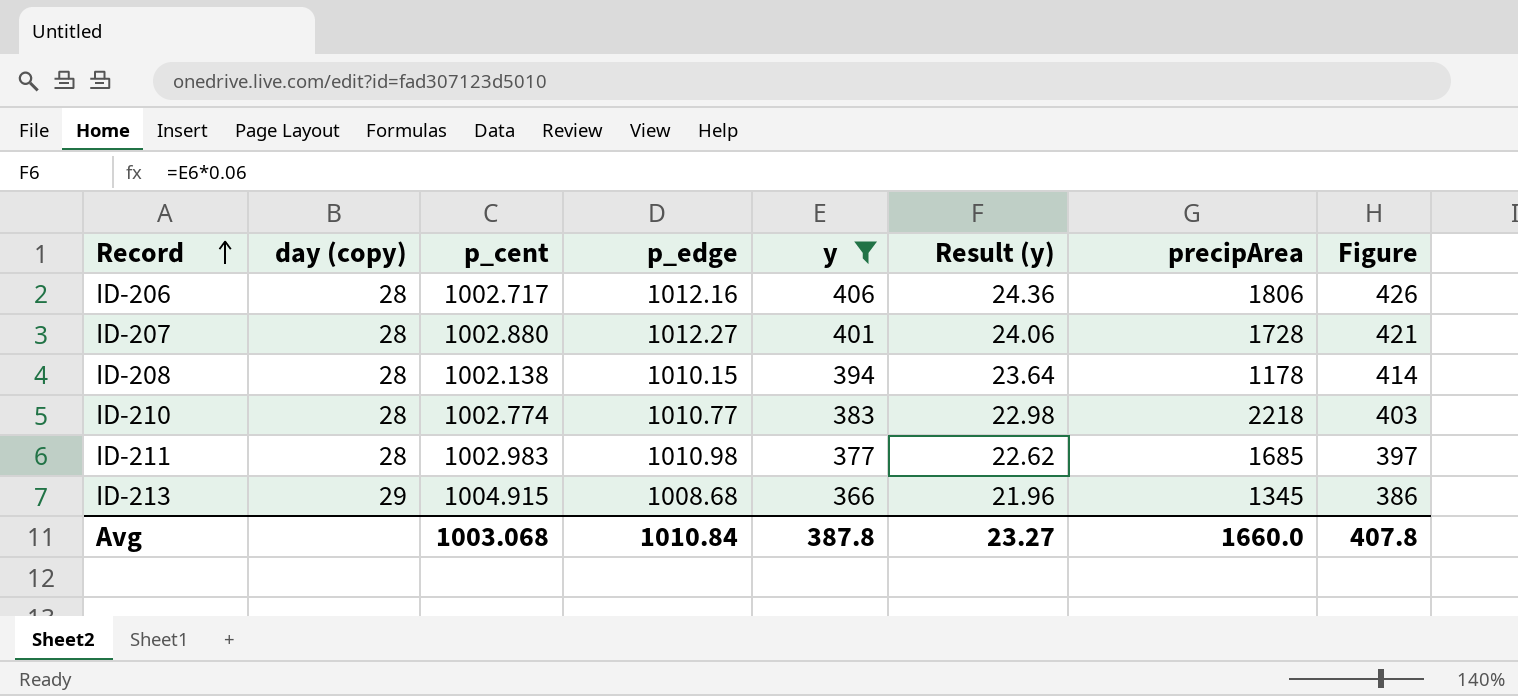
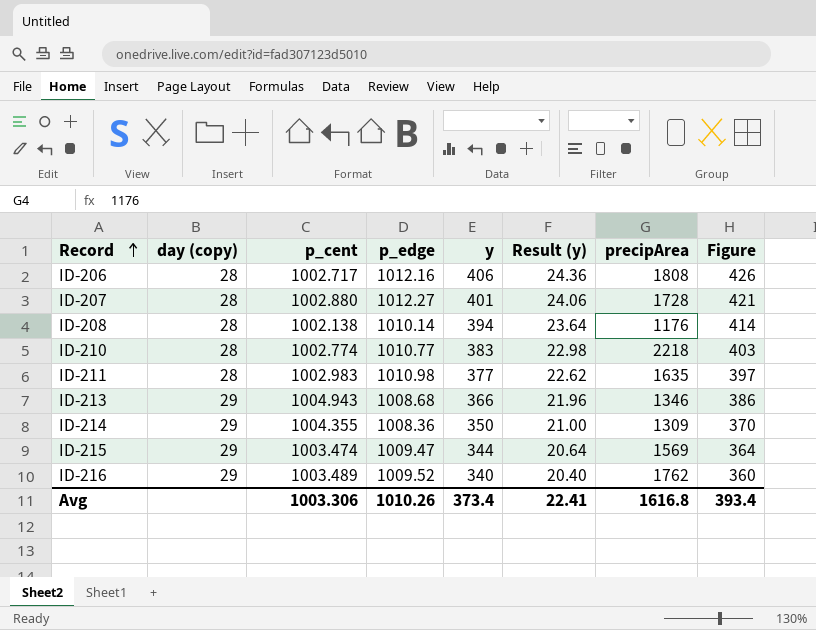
filter: y >= 366 -> none
ID-206 | precipArea: 1806 -> 1808
ID-208 | p_edge: 1010.15 -> 1010.14
ID-208 | precipArea: 1178 -> 1176
ID-211 | precipArea: 1685 -> 1635
ID-213 | p_cent: 1004.915 -> 1004.943
ID-213 | precipArea: 1345 -> 1346
Avg | p_cent: 1003.068 -> 1003.306
Avg | p_edge: 1010.84 -> 1010.26
Avg | y: 387.8 -> 373.4
Avg | Result (y): 23.27 -> 22.41
Avg | precipArea: 1660.0 -> 1616.8
Avg | Figure: 407.8 -> 393.4

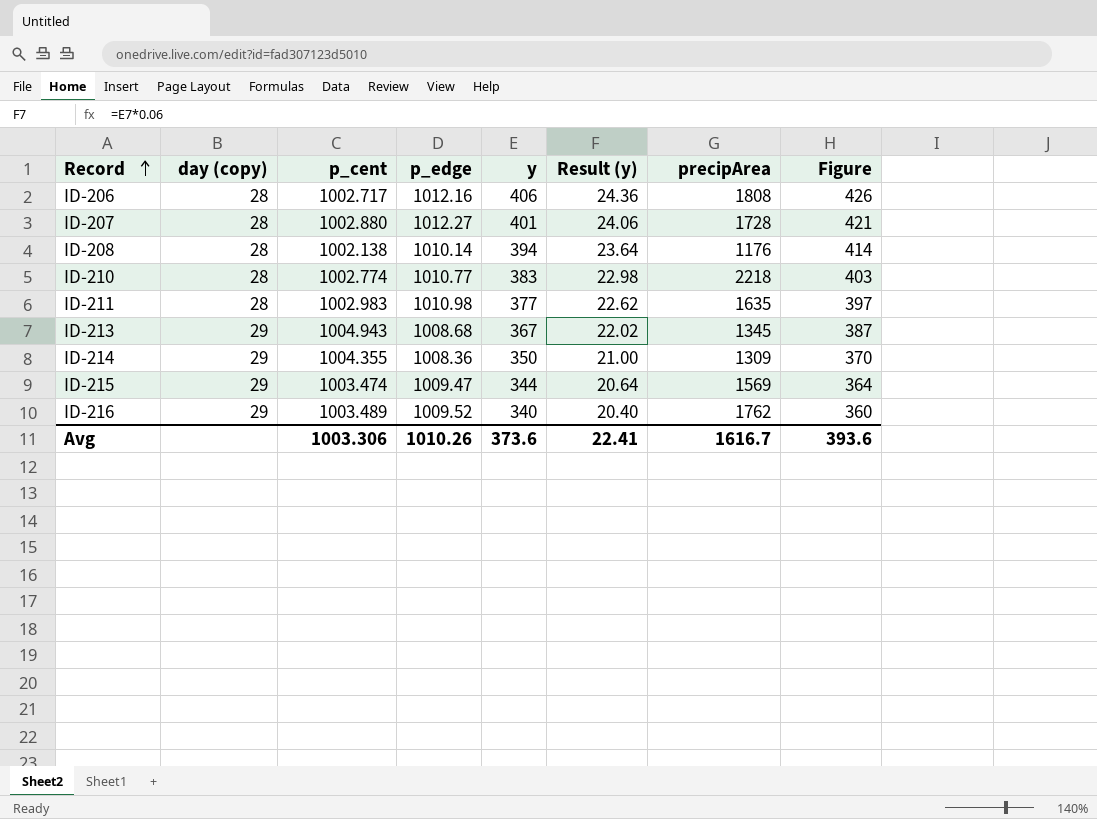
ID-213 | y: 366 -> 367
ID-213 | Result (y): 21.96 -> 22.02
ID-213 | precipArea: 1346 -> 1345
ID-213 | Figure: 386 -> 387
Avg | y: 373.4 -> 373.6
Avg | precipArea: 1616.8 -> 1616.7
Avg | Figure: 393.4 -> 393.6

